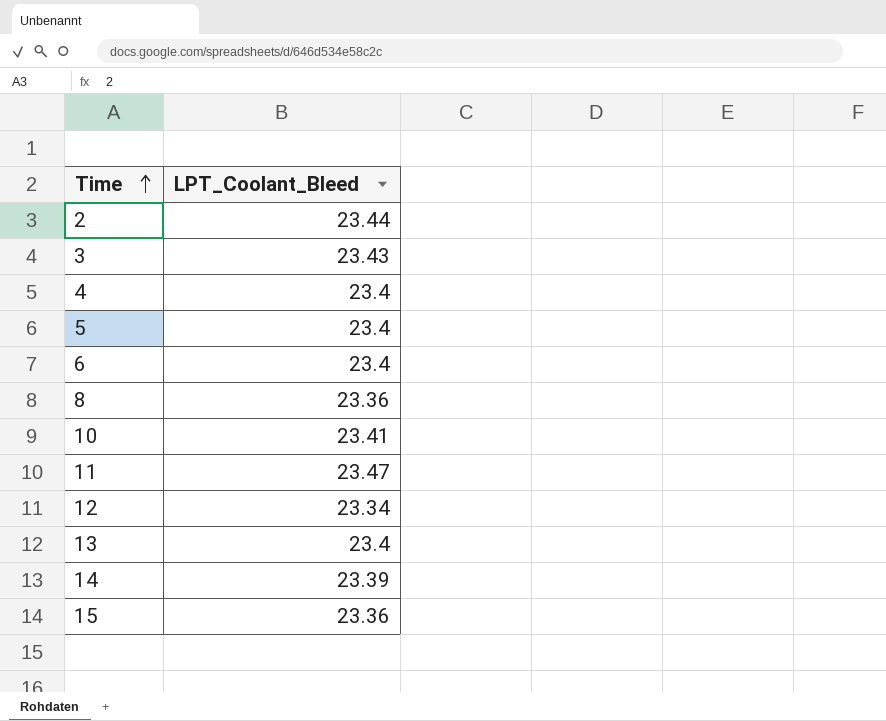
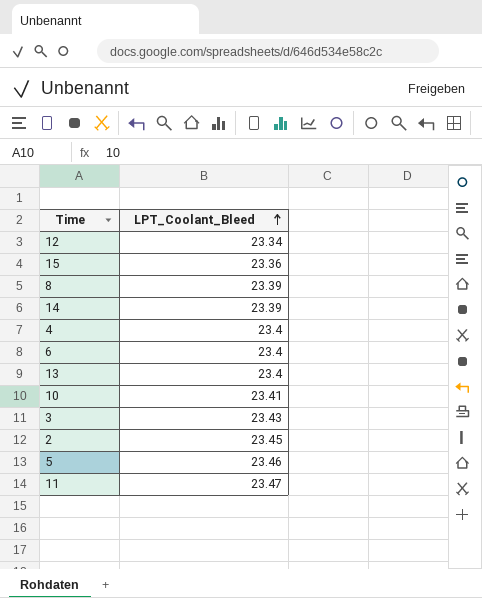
row order: Time ascending -> LPT_Coolant_Bleed ascending
8 | LPT_Coolant_Bleed: 23.36 -> 23.39
2 | LPT_Coolant_Bleed: 23.44 -> 23.45
5 | LPT_Coolant_Bleed: 23.4 -> 23.46

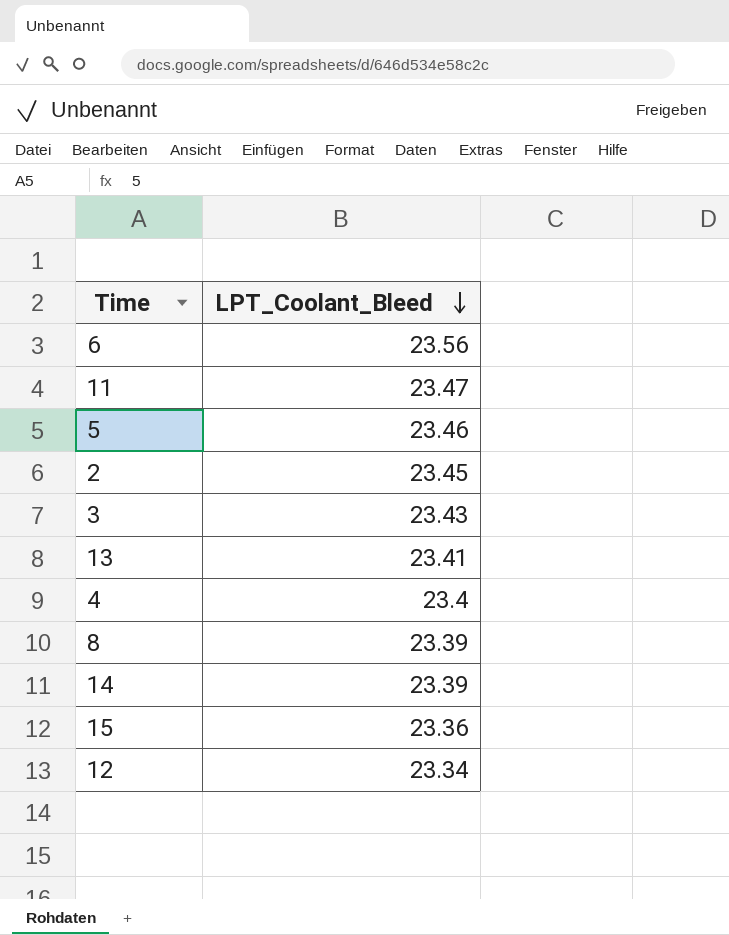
row order: LPT_Coolant_Bleed ascending -> LPT_Coolant_Bleed descending
row 10: 23.41 -> none
6 | LPT_Coolant_Bleed: 23.4 -> 23.56
13 | LPT_Coolant_Bleed: 23.4 -> 23.41

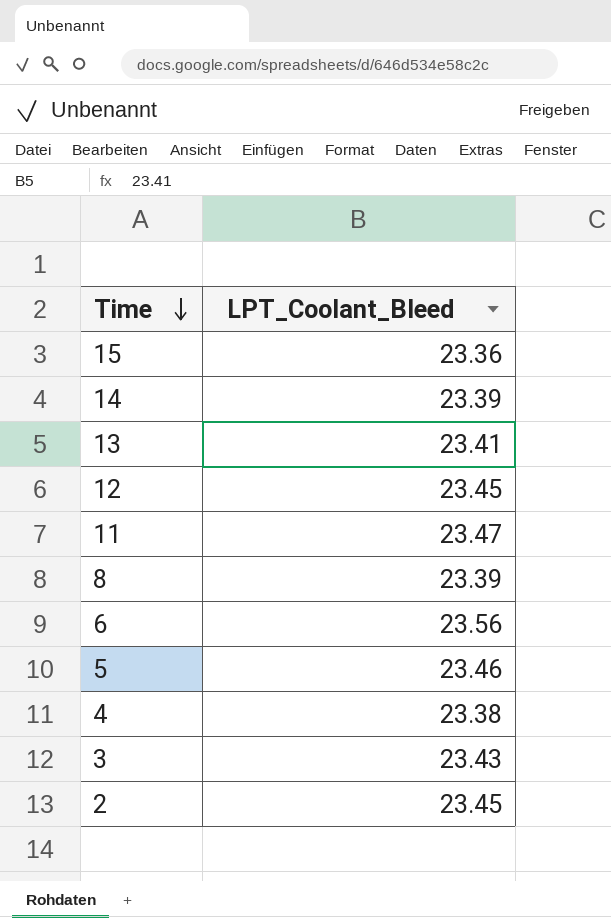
row order: LPT_Coolant_Bleed descending -> Time descending
12 | LPT_Coolant_Bleed: 23.34 -> 23.45
4 | LPT_Coolant_Bleed: 23.4 -> 23.38

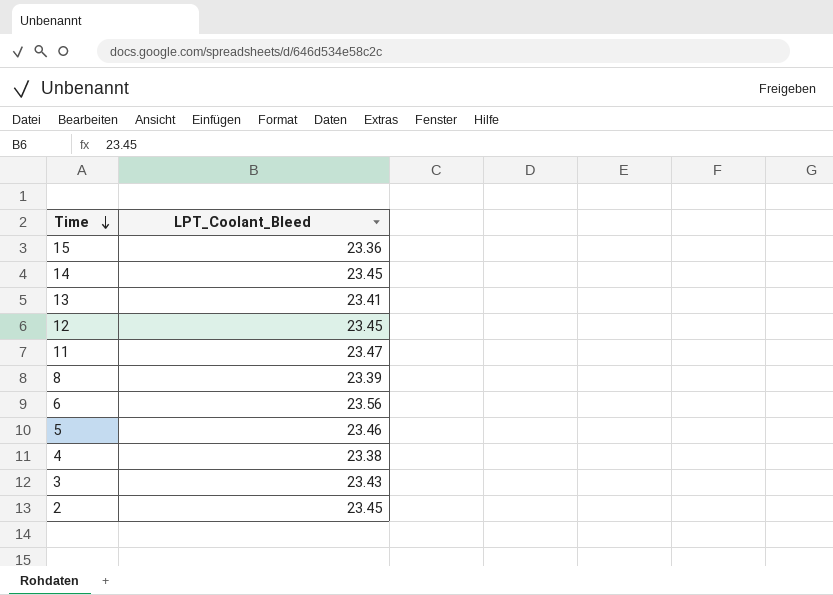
14 | LPT_Coolant_Bleed: 23.39 -> 23.45

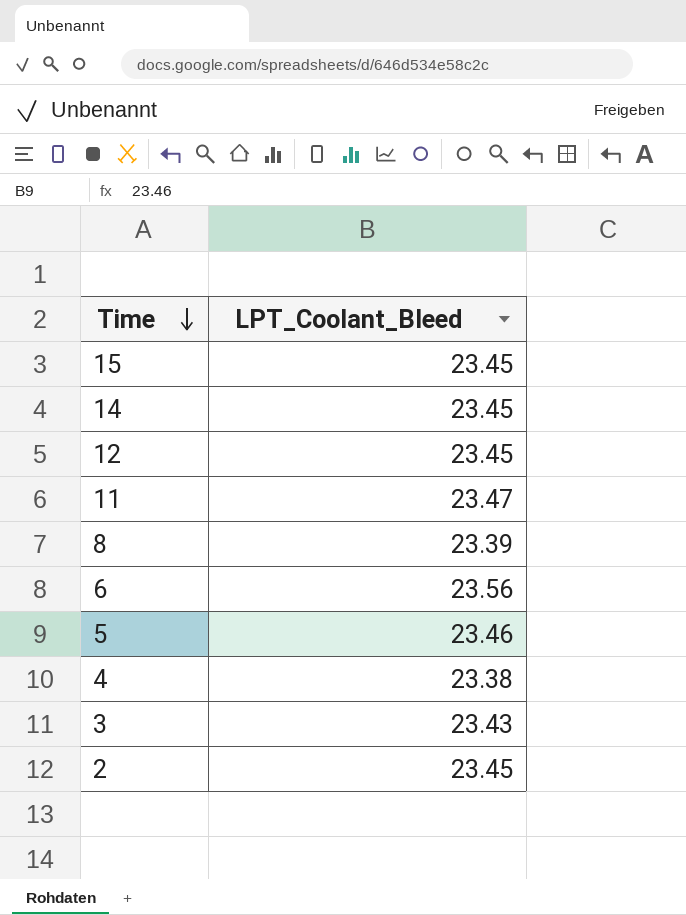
row 13: 23.41 -> none
15 | LPT_Coolant_Bleed: 23.36 -> 23.45

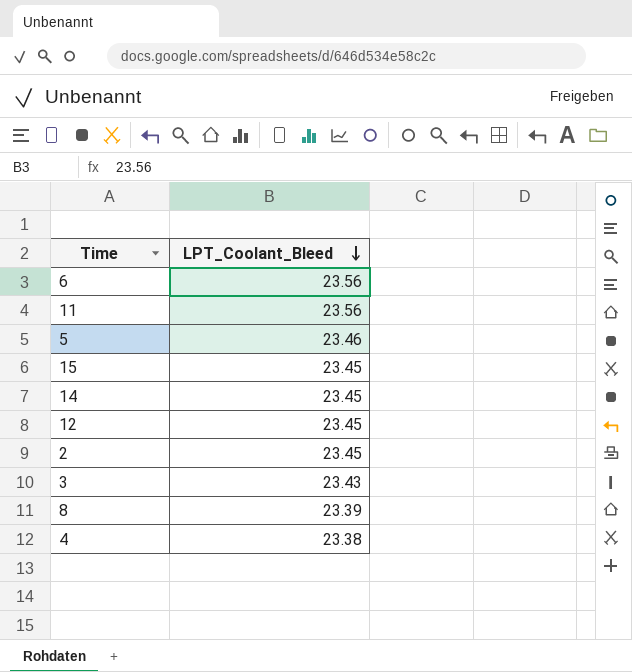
row order: Time descending -> LPT_Coolant_Bleed descending
11 | LPT_Coolant_Bleed: 23.47 -> 23.56

